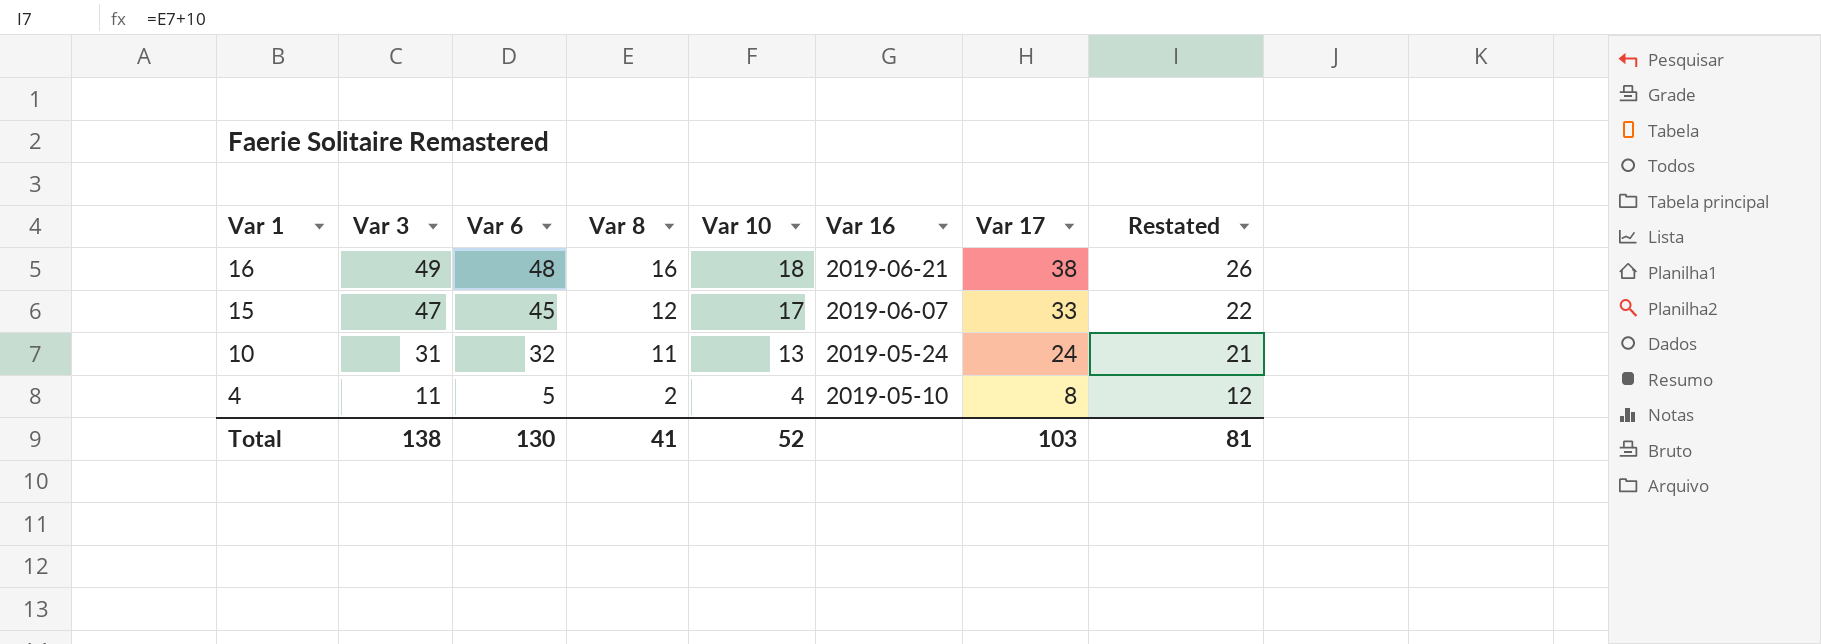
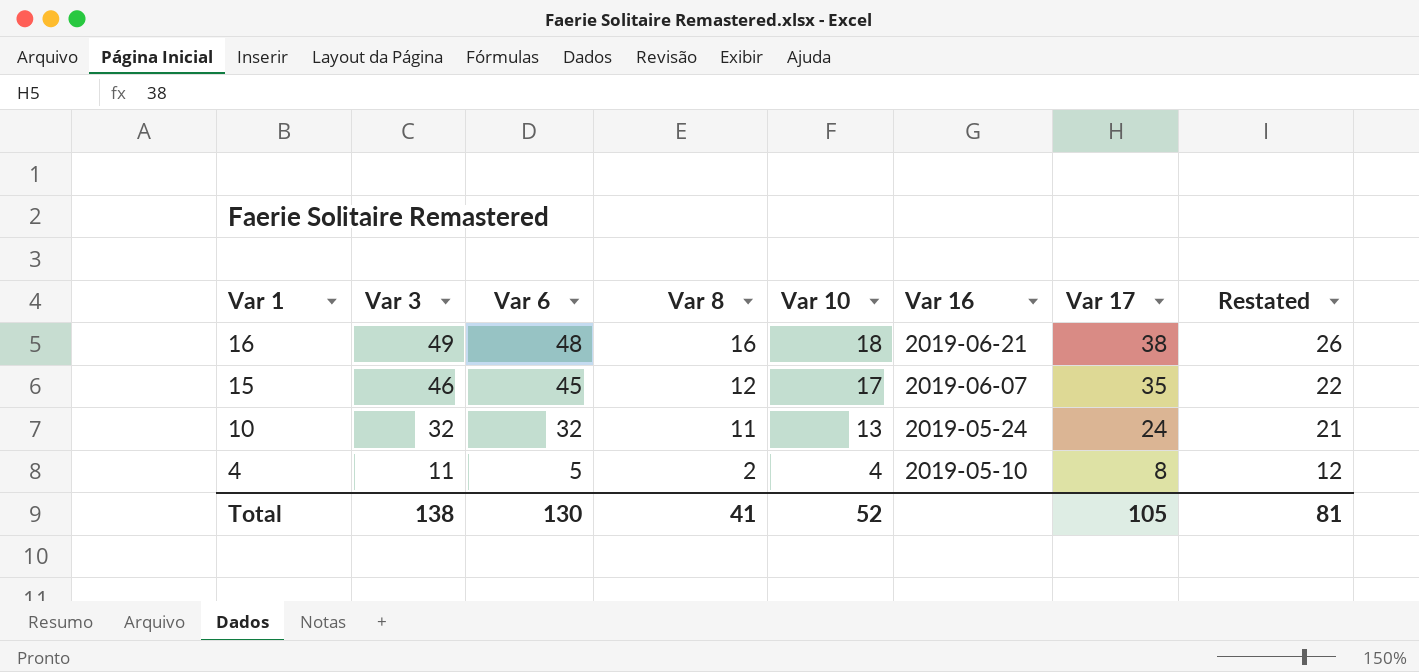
15 | Var 3: 47 -> 46
15 | Var 17: 33 -> 35
10 | Var 3: 31 -> 32
Total | Var 17: 103 -> 105

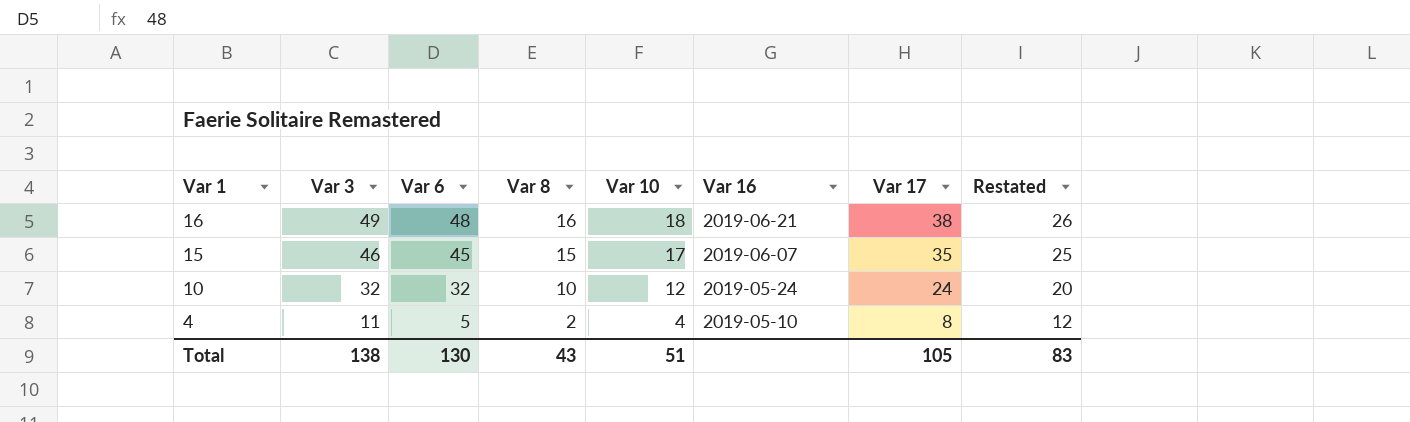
15 | Var 8: 12 -> 15
15 | Restated: 22 -> 25
10 | Var 8: 11 -> 10
10 | Var 10: 13 -> 12
10 | Restated: 21 -> 20
Total | Var 8: 41 -> 43
Total | Var 10: 52 -> 51
Total | Restated: 81 -> 83

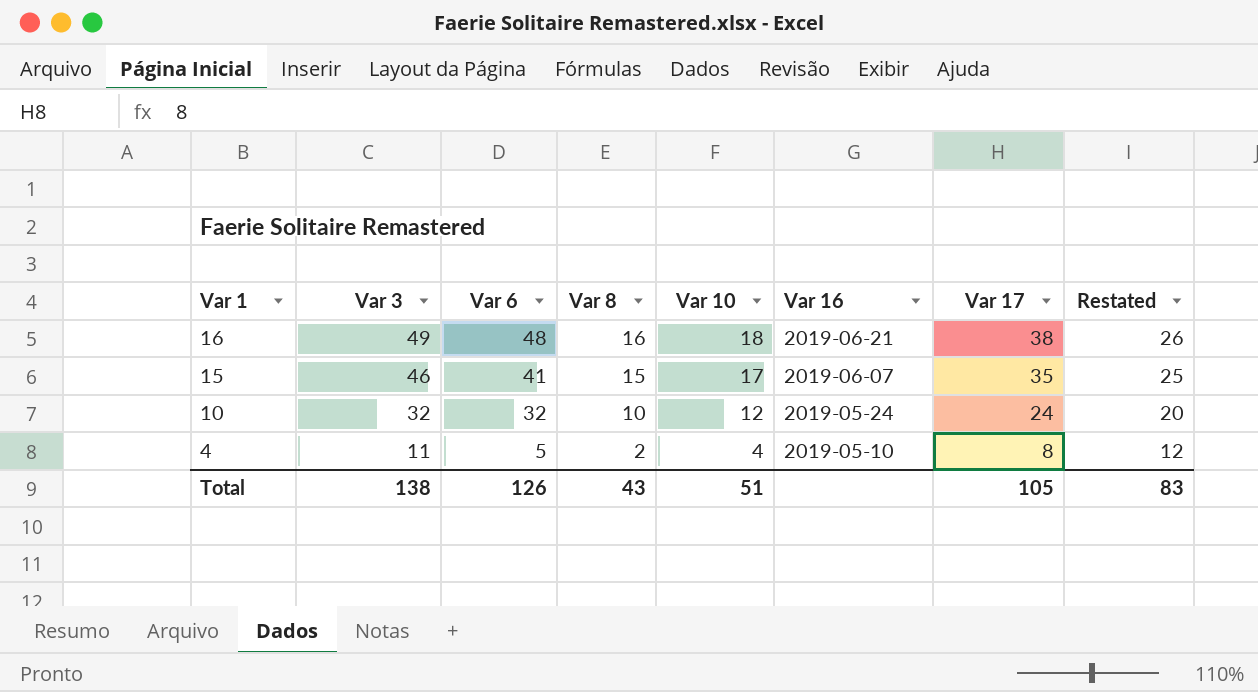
15 | Var 6: 45 -> 41
Total | Var 6: 130 -> 126

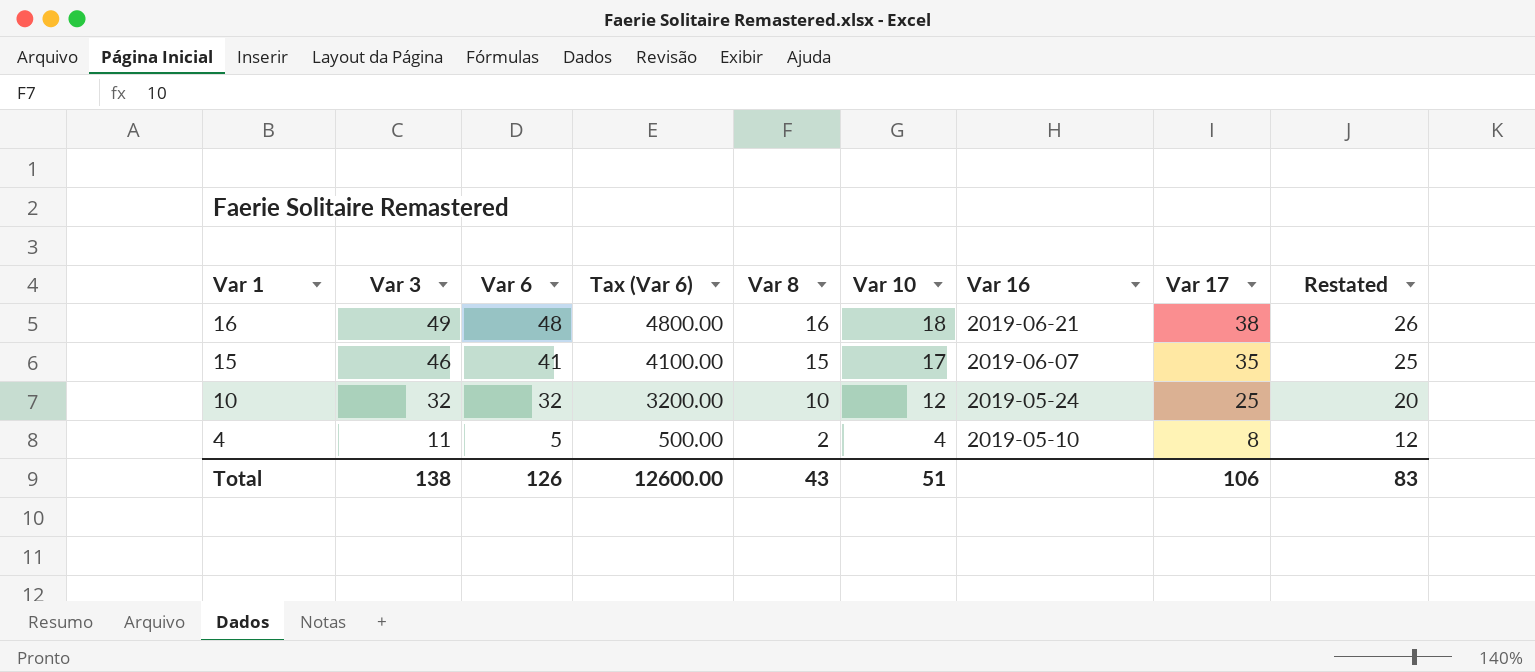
column Tax (Var 6) | formula: none -> [Var 6] * 100
10 | Var 17: 24 -> 25
Total | Var 17: 105 -> 106

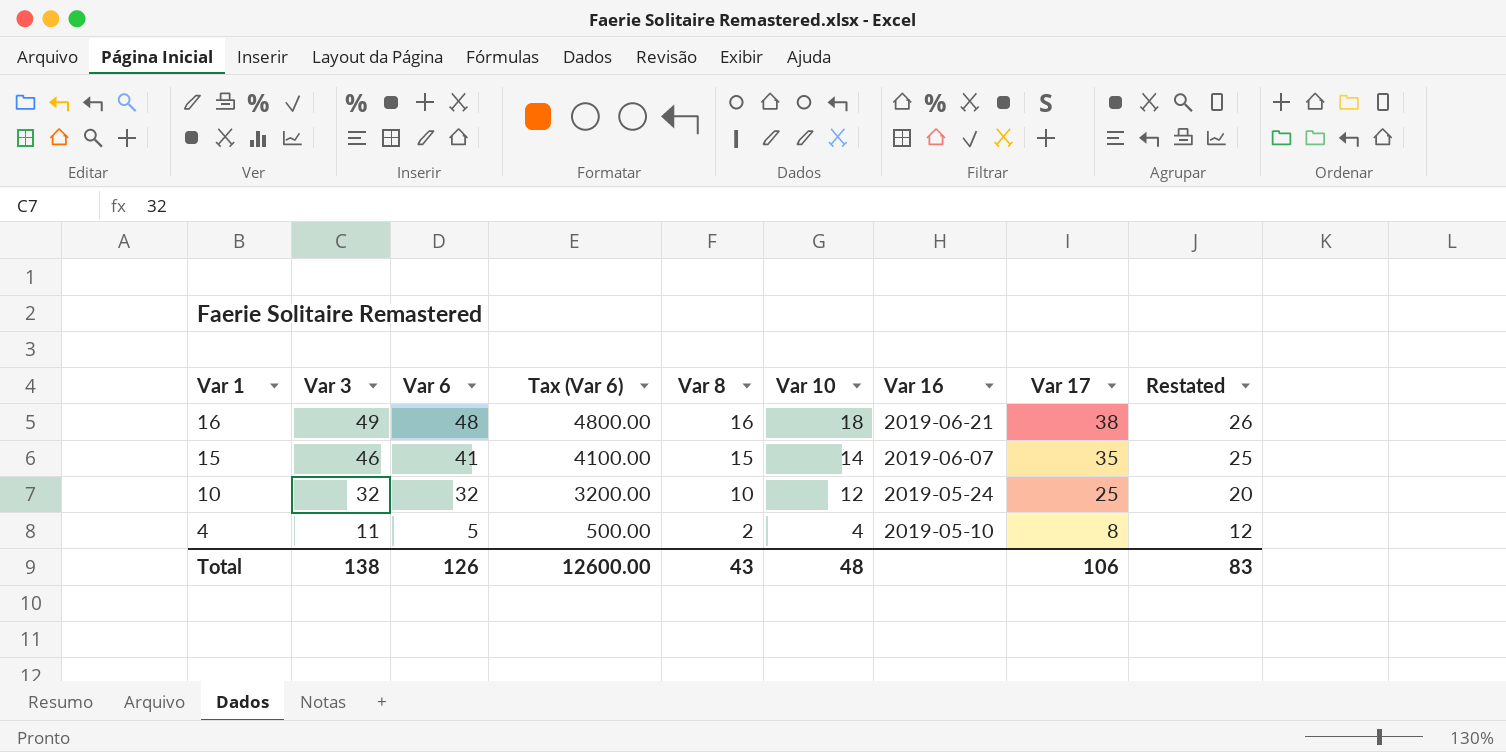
15 | Var 10: 17 -> 14
Total | Var 10: 51 -> 48

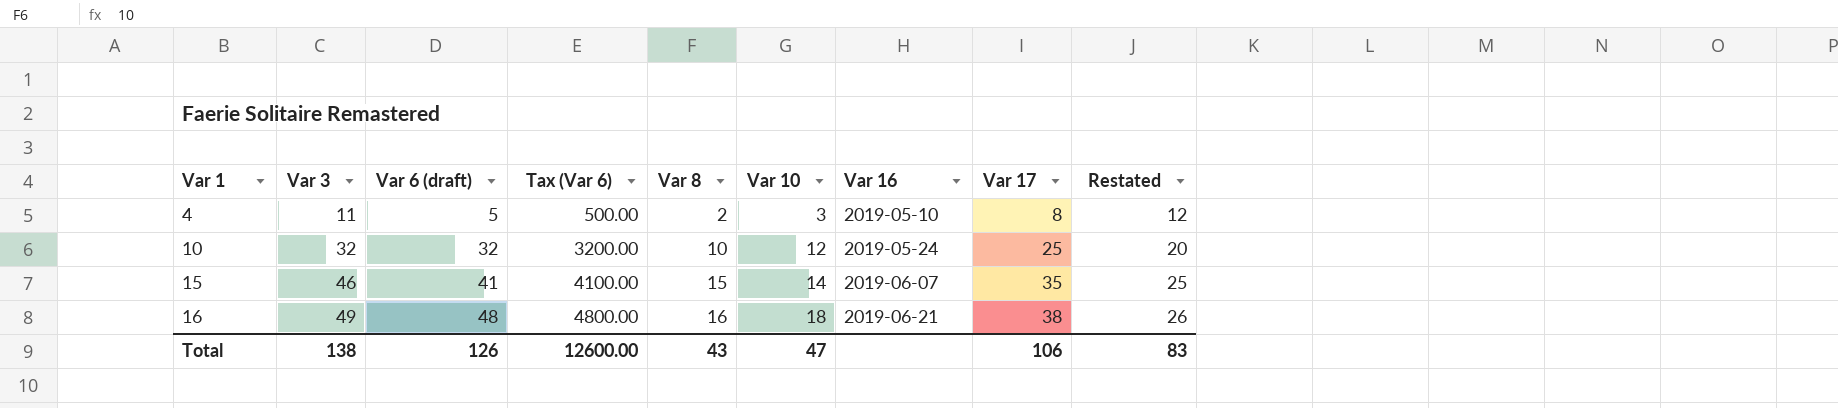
row order: Var 1 descending -> Var 1 ascending
column name: Var 6 -> Var 6 (draft)
4 | Var 10: 4 -> 3
Total | Var 10: 48 -> 47

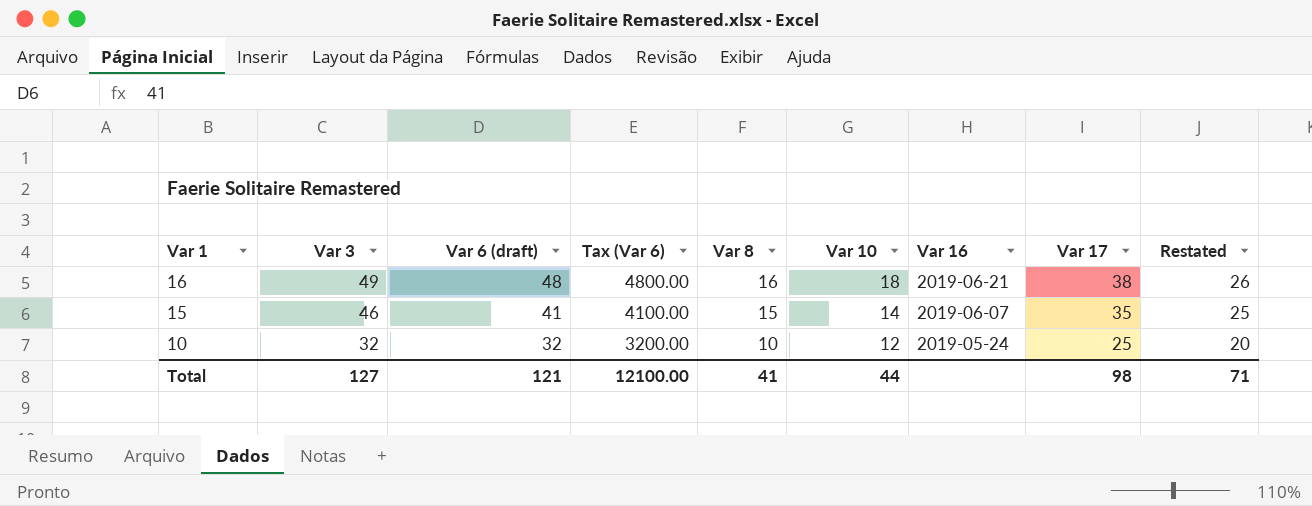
row order: Var 1 ascending -> Var 1 descending
row 4: 11 | 5 | 500.00 | 2 | 3 | 2019-05-10 | 8 | 12 -> none
Total | Var 3: 138 -> 127
Total | Var 6 (draft): 126 -> 121
Total | Tax (Var 6): 12600.00 -> 12100.00
Total | Var 8: 43 -> 41
Total | Var 10: 47 -> 44
Total | Var 17: 106 -> 98
Total | Restated: 83 -> 71

